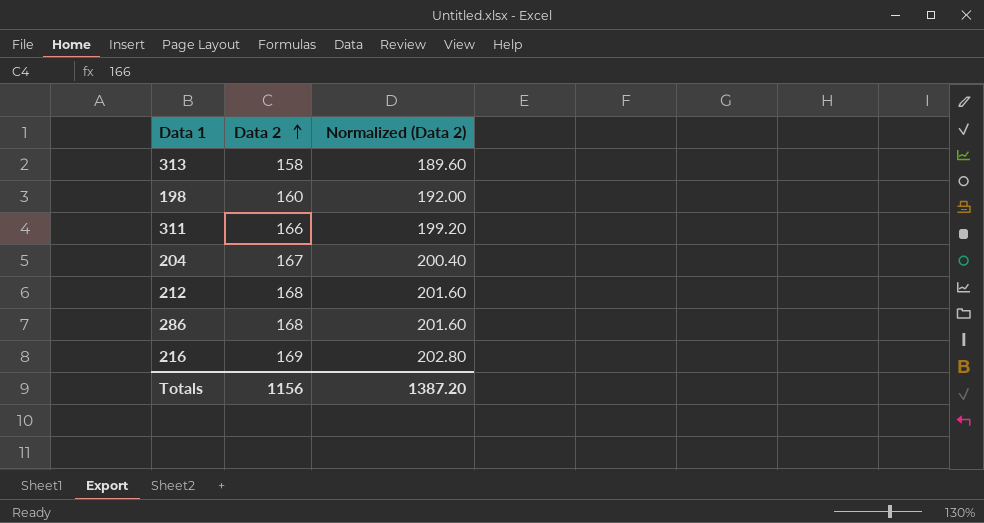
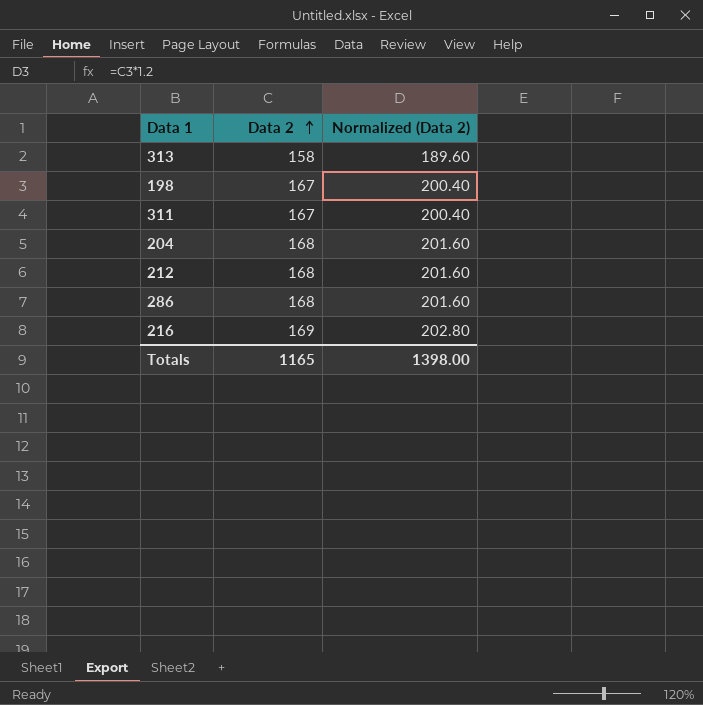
198 | Data 2: 160 -> 167
198 | Normalized (Data 2): 192.00 -> 200.40
311 | Data 2: 166 -> 167
311 | Normalized (Data 2): 199.20 -> 200.40
204 | Data 2: 167 -> 168
204 | Normalized (Data 2): 200.40 -> 201.60
Totals | Data 2: 1156 -> 1165
Totals | Normalized (Data 2): 1387.20 -> 1398.00

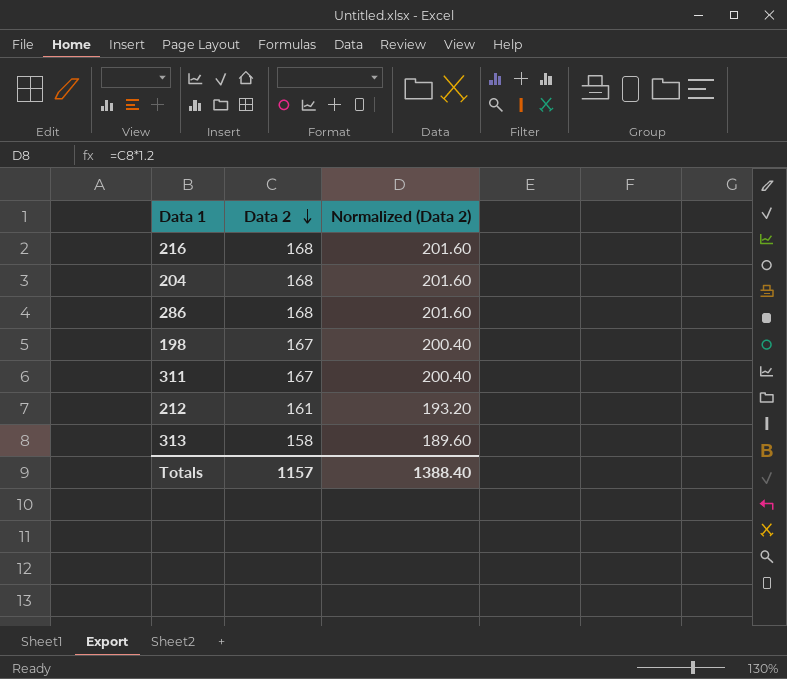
row order: Data 2 ascending -> Data 2 descending
216 | Data 2: 169 -> 168
216 | Normalized (Data 2): 202.80 -> 201.60
212 | Data 2: 168 -> 161
212 | Normalized (Data 2): 201.60 -> 193.20
Totals | Data 2: 1165 -> 1157
Totals | Normalized (Data 2): 1398.00 -> 1388.40

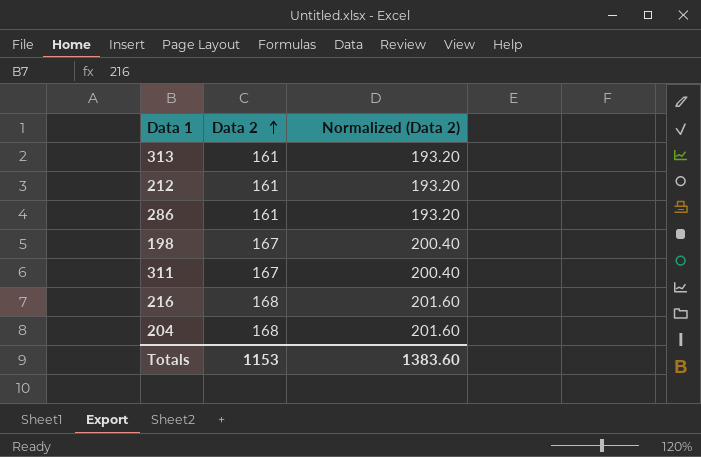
row order: Data 2 descending -> Data 2 ascending
313 | Data 2: 158 -> 161
313 | Normalized (Data 2): 189.60 -> 193.20
286 | Data 2: 168 -> 161
286 | Normalized (Data 2): 201.60 -> 193.20
Totals | Data 2: 1157 -> 1153
Totals | Normalized (Data 2): 1388.40 -> 1383.60

